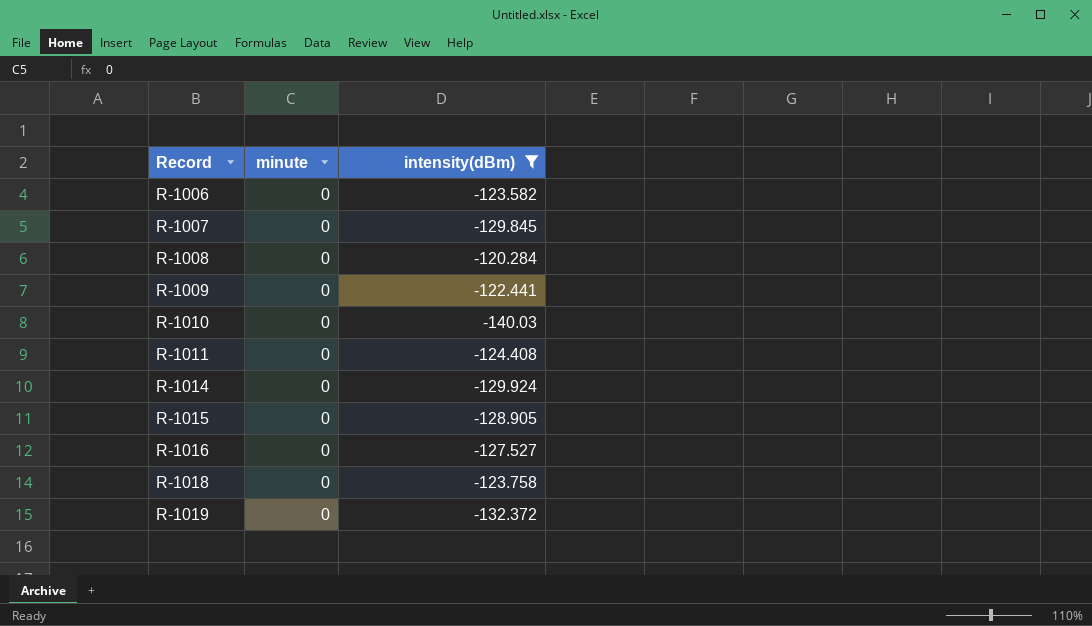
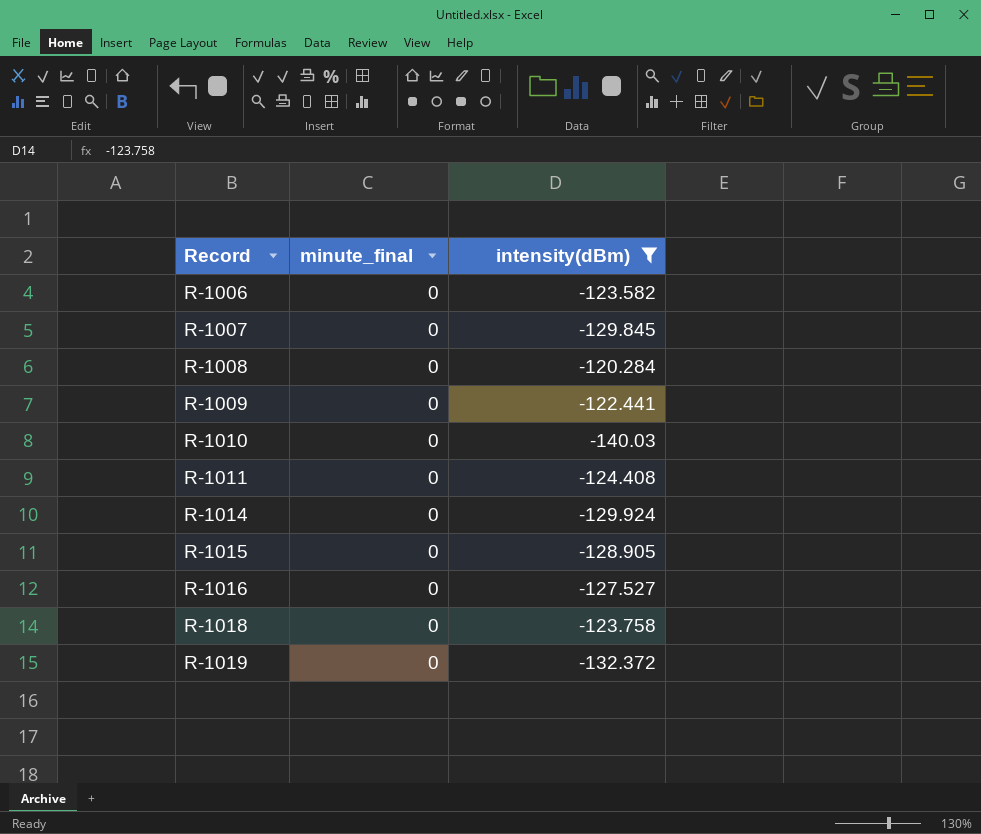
column name: minute -> minute_final

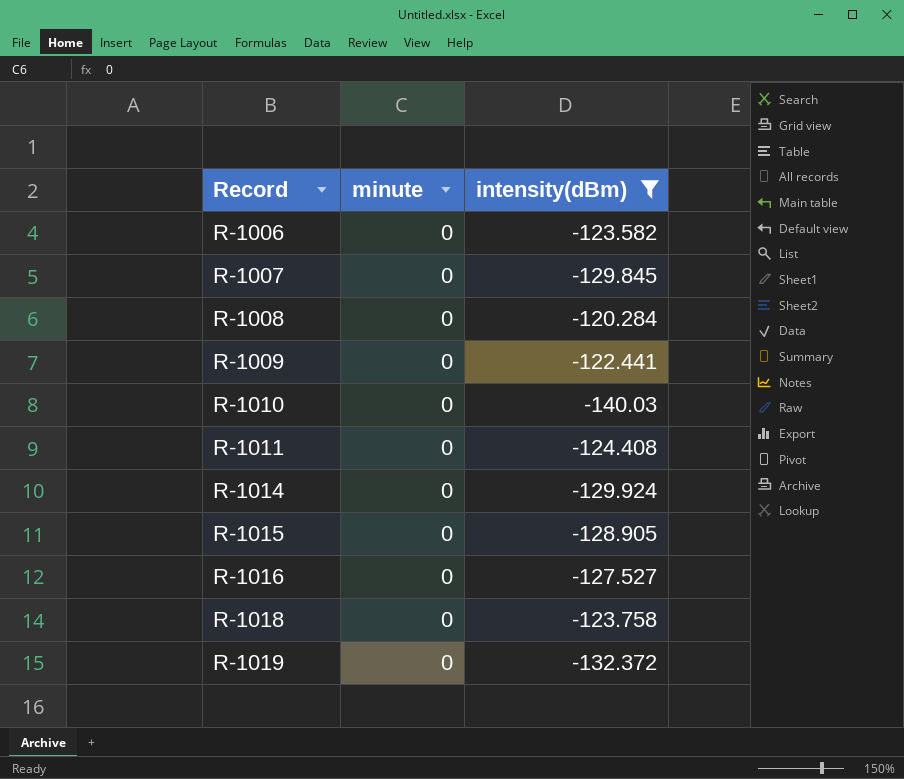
column name: minute_final -> minute

